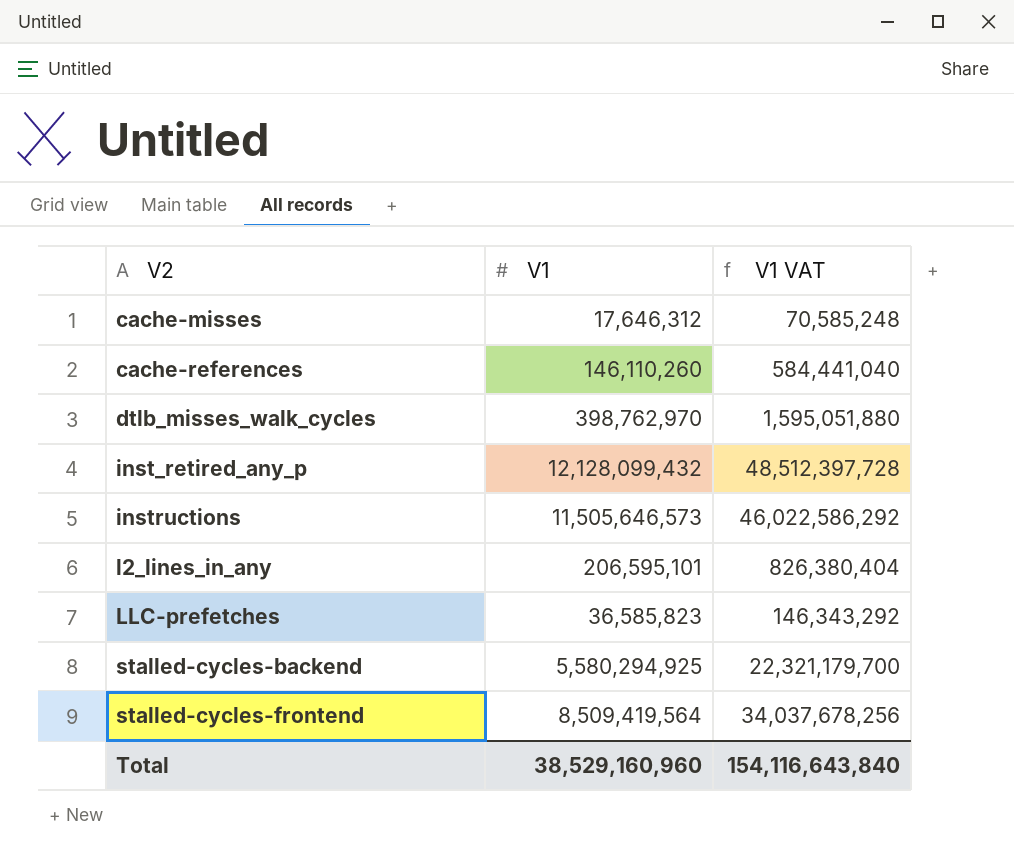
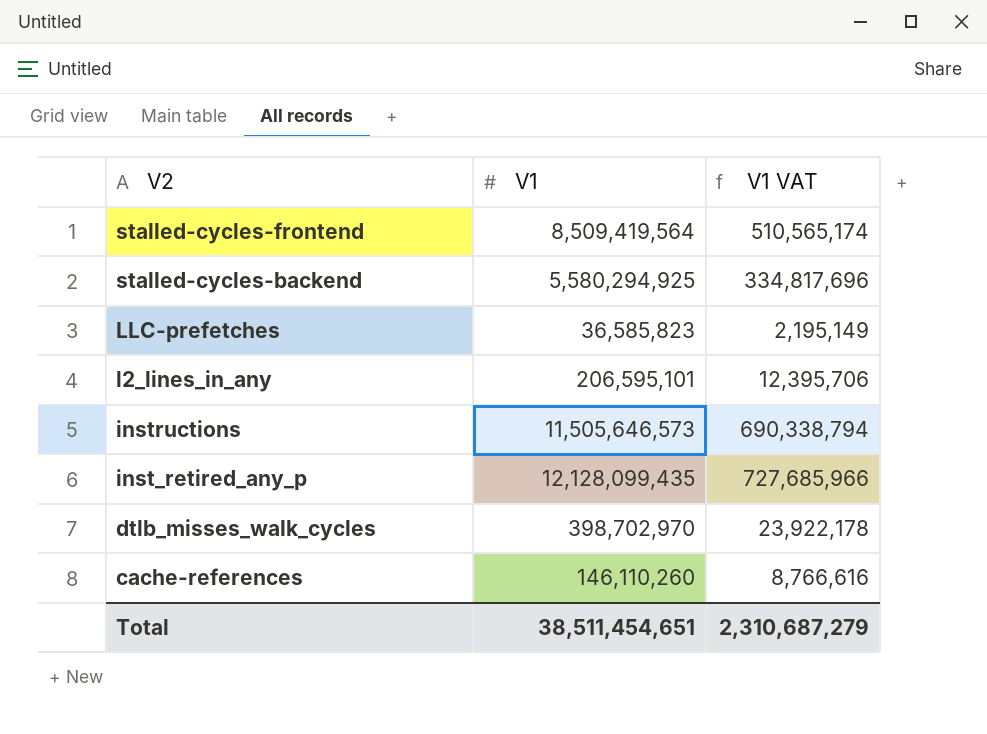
row order: V2 ascending -> V2 descending
column V1 VAT | formula: [V1] * 4 -> [V1] * 0.06
row cache-misses: 17,646,312 | 70,585,248 -> none
inst_retired_any_p | V1: 12,128,099,432 -> 12,128,099,435
dtlb_misses_walk_cycles | V1: 398,762,970 -> 398,702,970
Total | V1: 38,529,160,960 -> 38,511,454,651
Total | V1 VAT: 154,116,643,840 -> 2,310,687,279

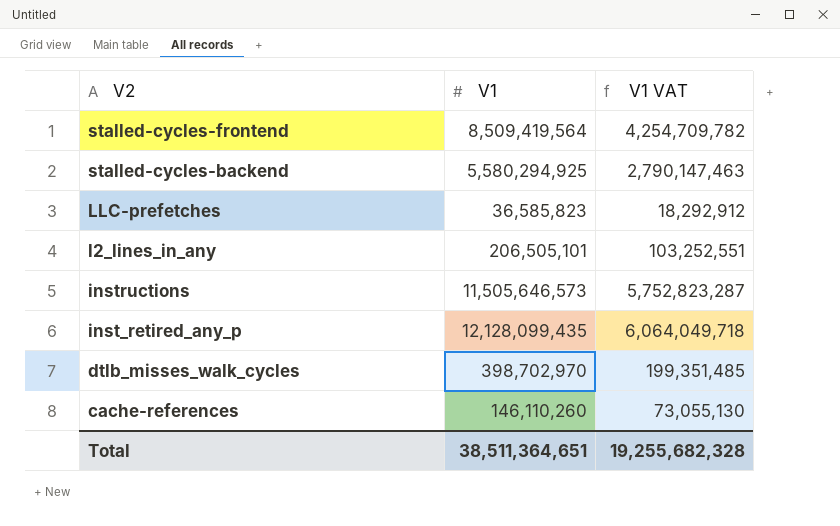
column V1 VAT | formula: [V1] * 0.06 -> [V1] * 0.5
l2_lines_in_any | V1: 206,595,101 -> 206,505,101
Total | V1: 38,511,454,651 -> 38,511,364,651
Total | V1 VAT: 2,310,687,279 -> 19,255,682,328

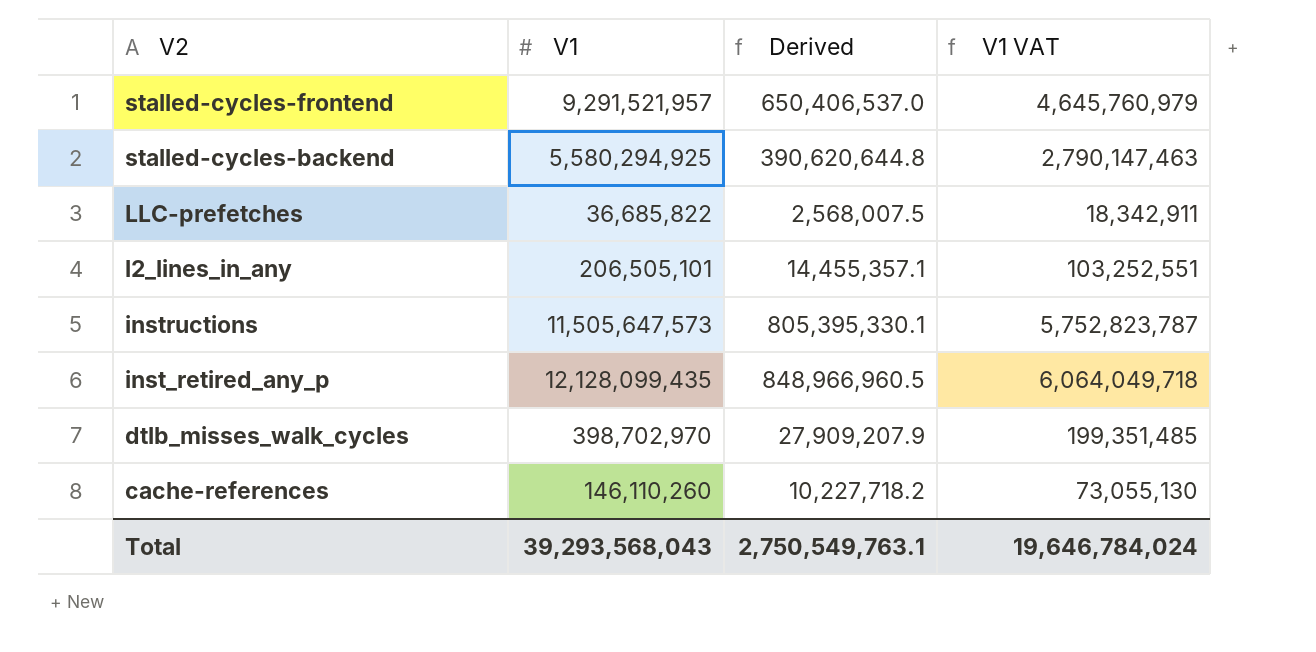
column Derived | formula: none -> [V1] * 0.07
stalled-cycles-frontend | V1: 8,509,419,564 -> 9,291,521,957
stalled-cycles-frontend | V1 VAT: 4,254,709,782 -> 4,645,760,979
LLC-prefetches | V1: 36,585,823 -> 36,685,822
LLC-prefetches | V1 VAT: 18,292,912 -> 18,342,911
instructions | V1: 11,505,646,573 -> 11,505,647,573
instructions | V1 VAT: 5,752,823,287 -> 5,752,823,787
Total | V1: 38,511,364,651 -> 39,293,568,043
Total | V1 VAT: 19,255,682,328 -> 19,646,784,024

